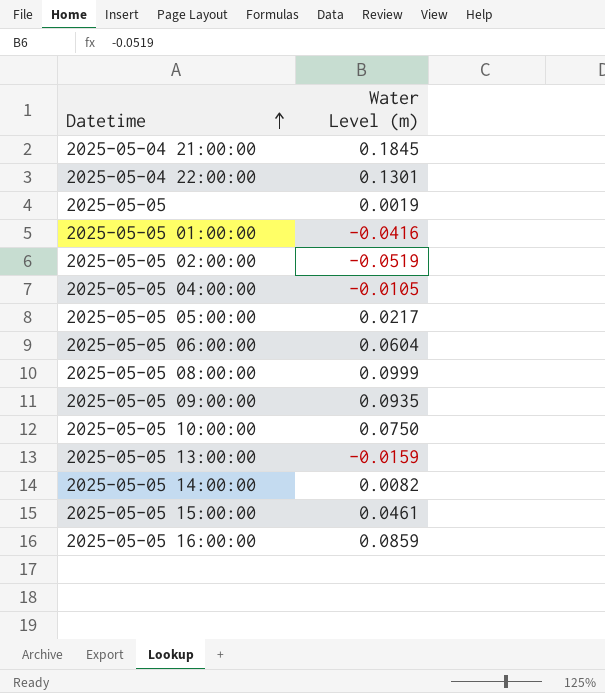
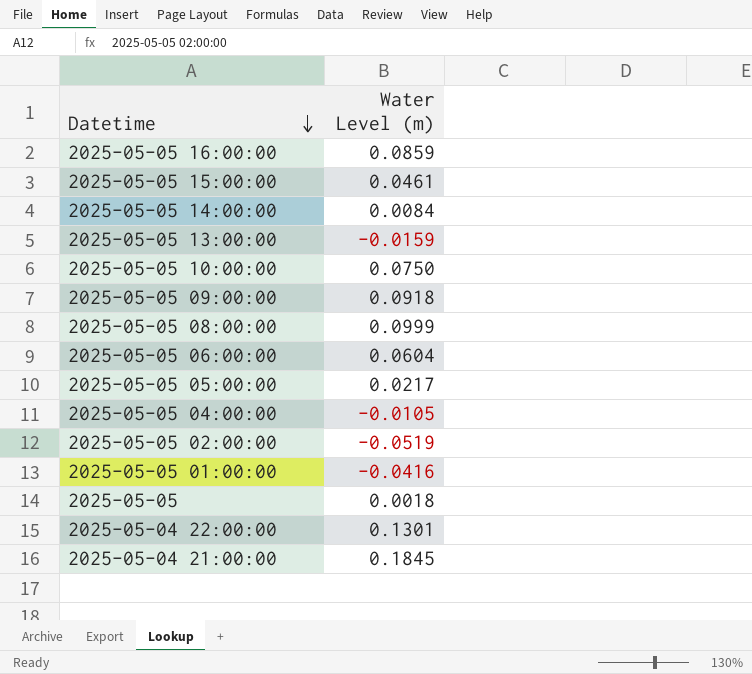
row order: Datetime ascending -> Datetime descending
2025-05-05 14:00:00 | Water Level (m): 0.0082 -> 0.0084
2025-05-05 09:00:00 | Water Level (m): 0.0935 -> 0.0918
2025-05-05 | Water Level (m): 0.0019 -> 0.0018

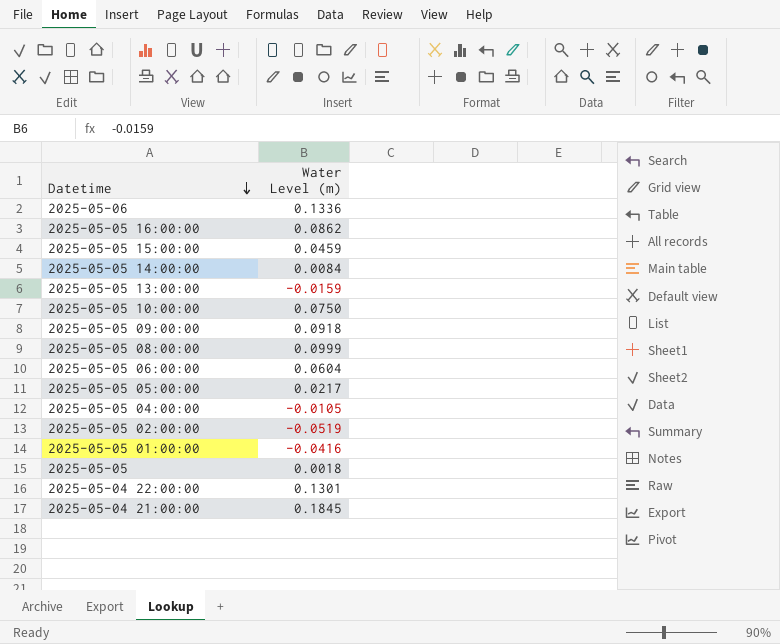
row 2025-05-06: none -> 0.1336
2025-05-05 16:00:00 | Water Level (m): 0.0859 -> 0.0862
2025-05-05 15:00:00 | Water Level (m): 0.0461 -> 0.0459

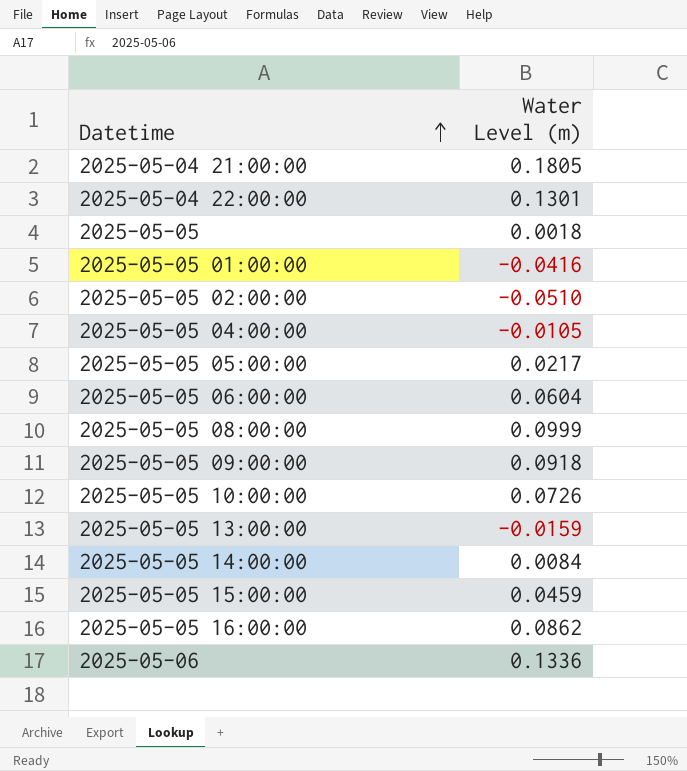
row order: Datetime descending -> Datetime ascending
2025-05-04 21:00:00 | Water Level (m): 0.1845 -> 0.1805
2025-05-05 02:00:00 | Water Level (m): -0.0519 -> -0.0510
2025-05-05 10:00:00 | Water Level (m): 0.0750 -> 0.0726

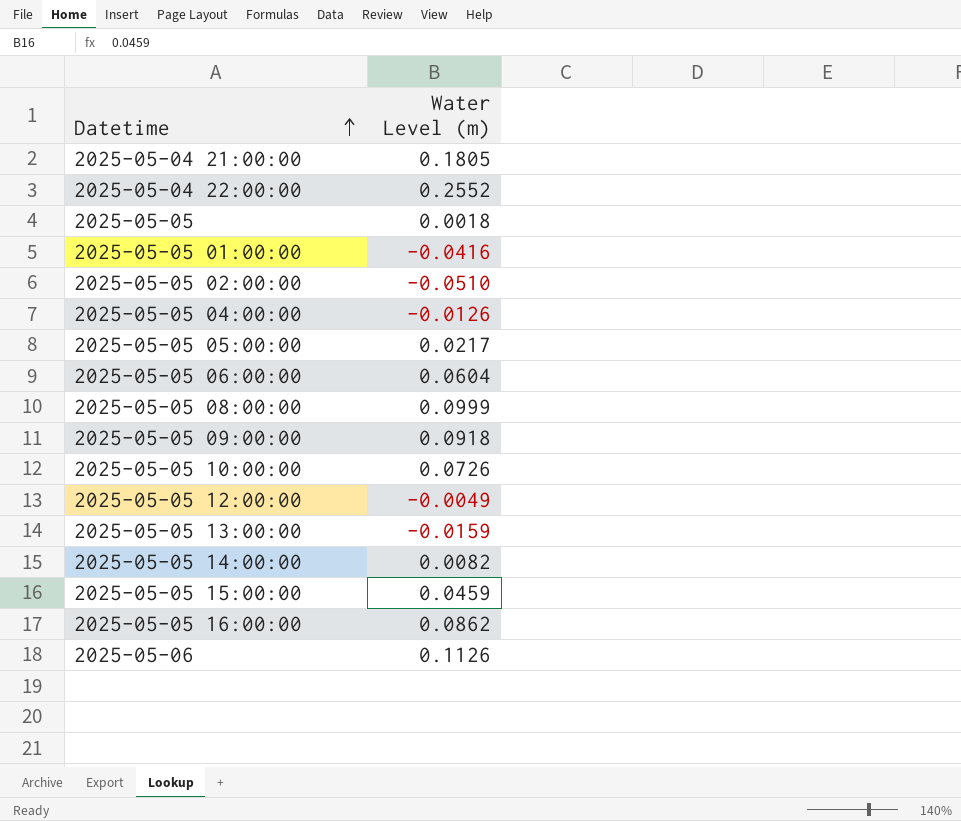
2025-05-04 22:00:00 | Water Level (m): 0.1301 -> 0.2552
2025-05-05 04:00:00 | Water Level (m): -0.0105 -> -0.0126
row 2025-05-05 12:00:00: none -> -0.0049
2025-05-05 14:00:00 | Water Level (m): 0.0084 -> 0.0082
2025-05-06 | Water Level (m): 0.1336 -> 0.1126

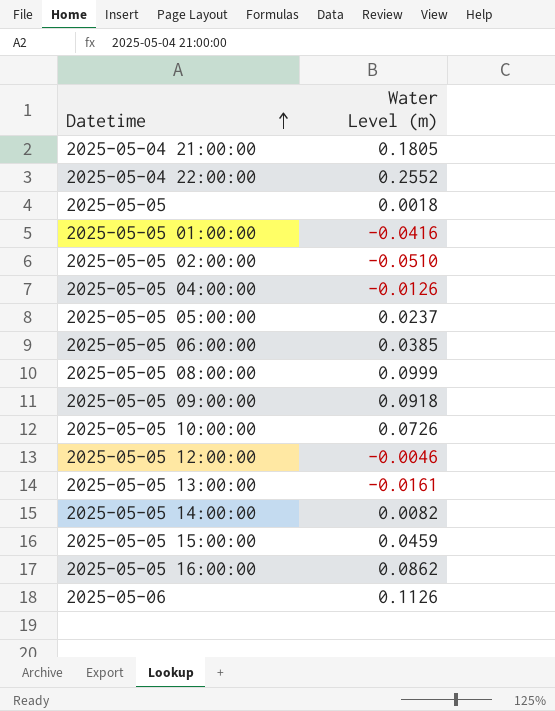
2025-05-05 05:00:00 | Water Level (m): 0.0217 -> 0.0237
2025-05-05 06:00:00 | Water Level (m): 0.0604 -> 0.0385
2025-05-05 12:00:00 | Water Level (m): -0.0049 -> -0.0046
2025-05-05 13:00:00 | Water Level (m): -0.0159 -> -0.0161

